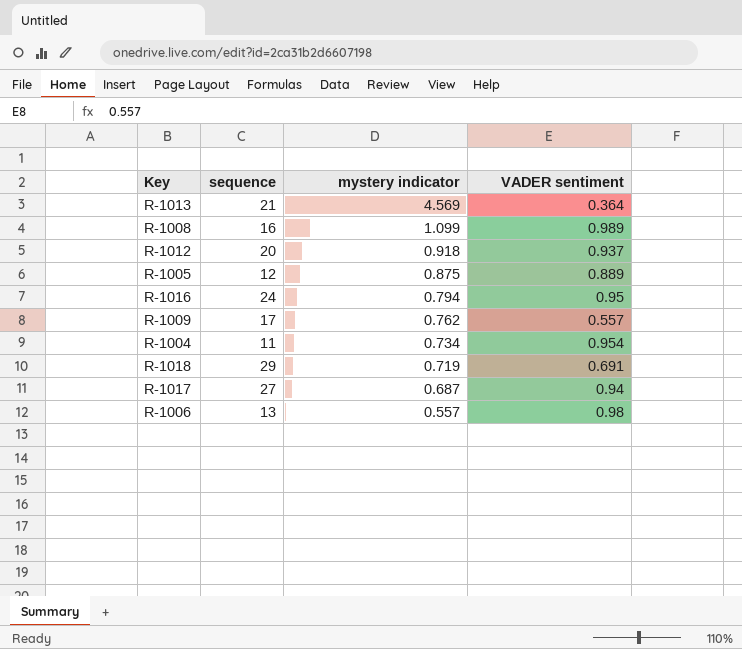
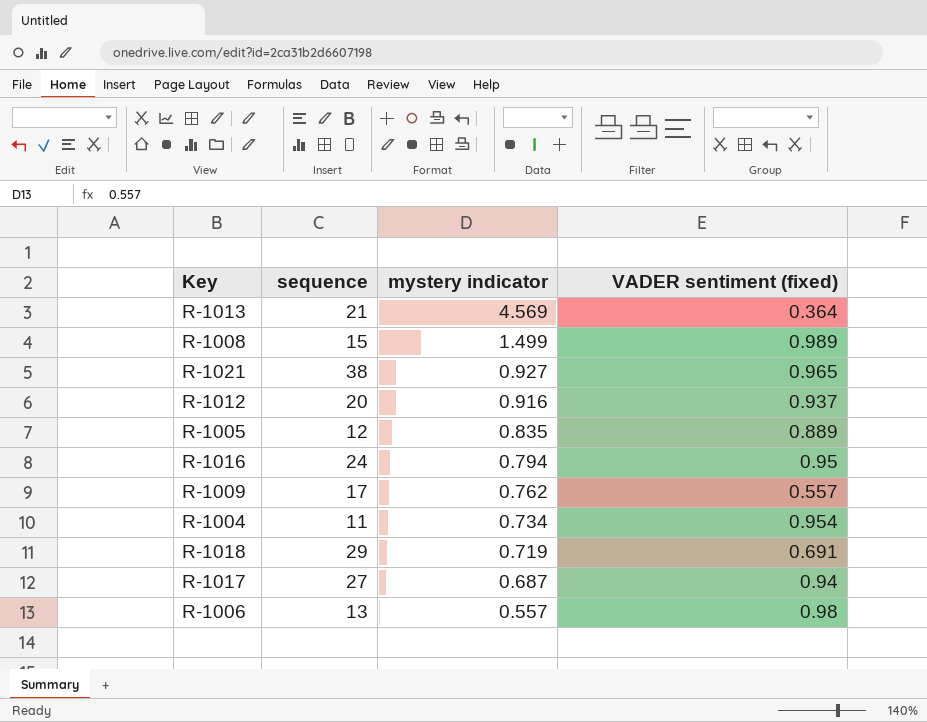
column name: VADER sentiment -> VADER sentiment (fixed)
R-1008 | sequence: 16 -> 15
R-1008 | mystery indicator: 1.099 -> 1.499
row R-1021: none -> 38 | 0.927 | 0.965
R-1012 | mystery indicator: 0.918 -> 0.916
R-1005 | mystery indicator: 0.875 -> 0.835

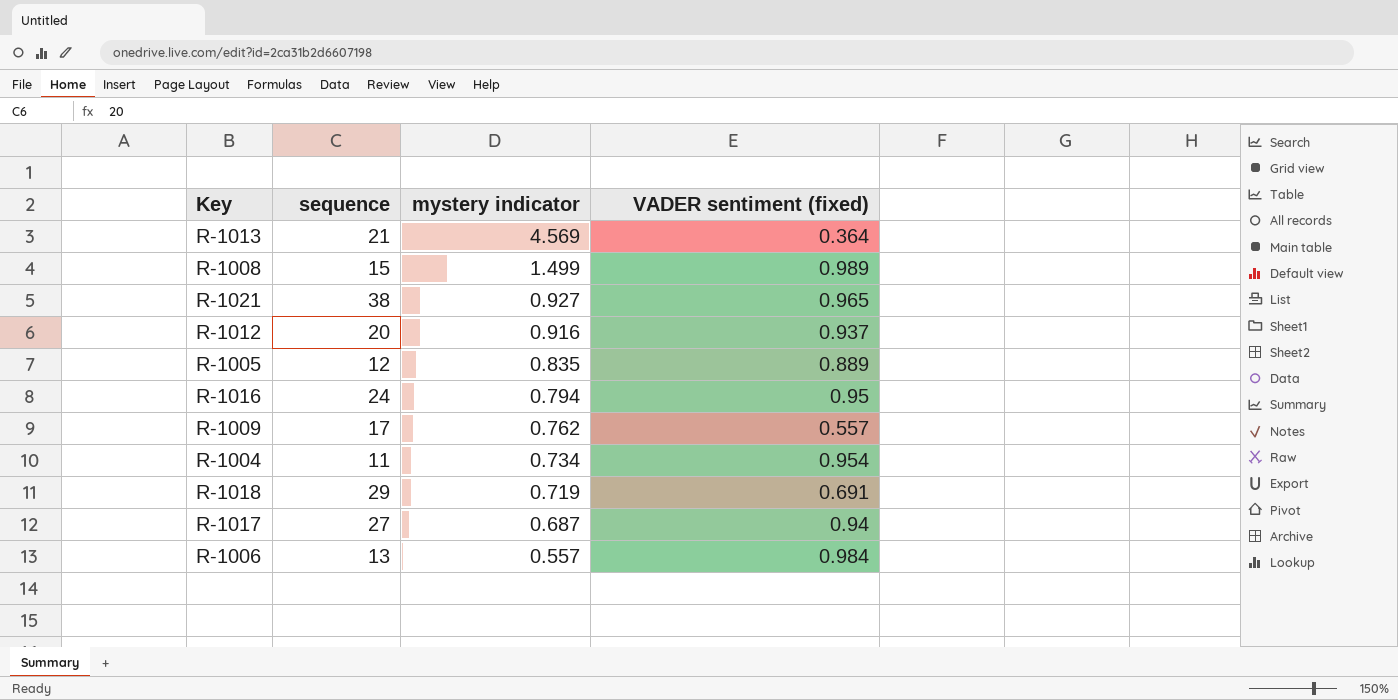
R-1006 | VADER sentiment (fixed): 0.98 -> 0.984

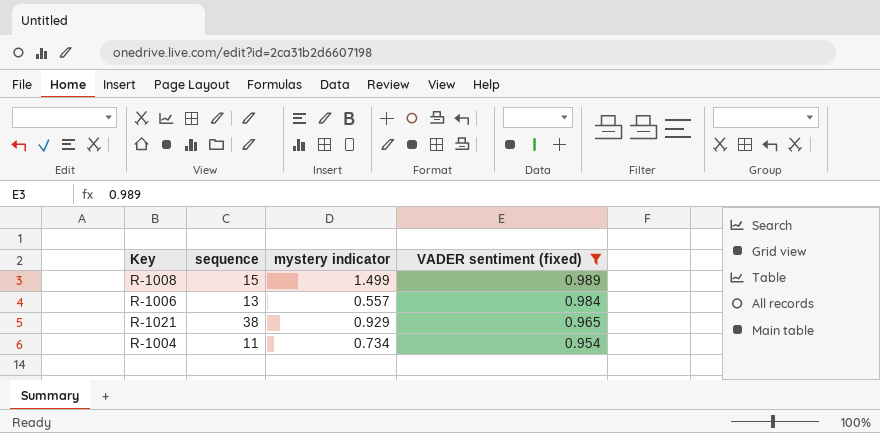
filter: none -> VADER sentiment (fixed) >= 0.954
row order: mystery indicator descending -> VADER sentiment (fixed) descending
R-1021 | mystery indicator: 0.927 -> 0.929

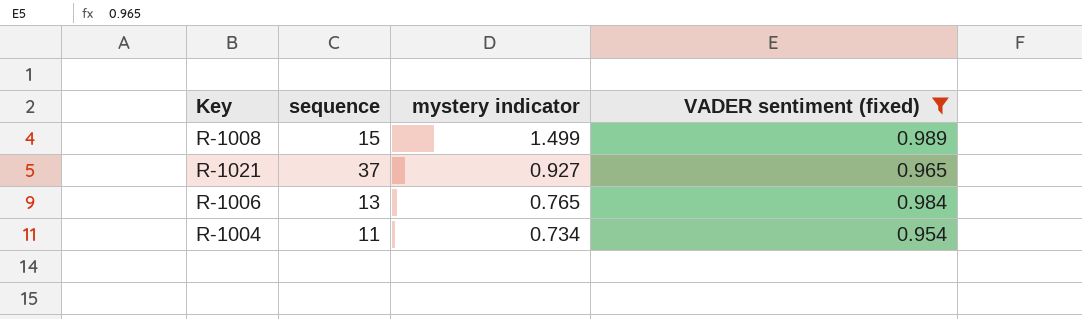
row order: VADER sentiment (fixed) descending -> mystery indicator descending
R-1021 | sequence: 38 -> 37
R-1021 | mystery indicator: 0.929 -> 0.927
R-1006 | mystery indicator: 0.557 -> 0.765

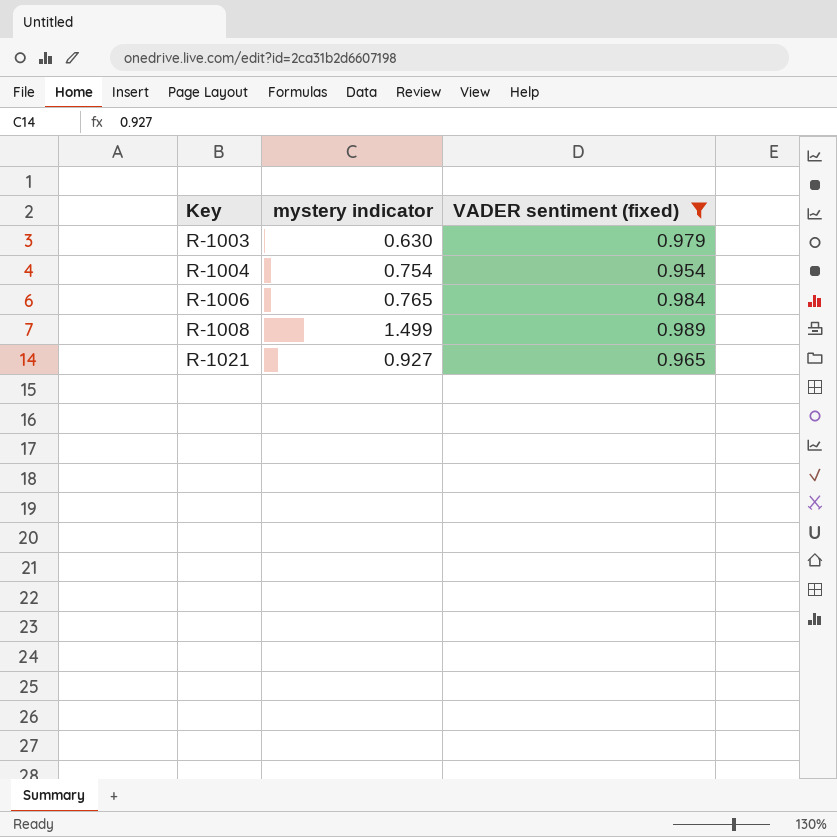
row order: mystery indicator descending -> Key ascending
column sequence | position: 2 -> none
row R-1003: none -> 0.630 | 0.979
R-1004 | mystery indicator: 0.734 -> 0.754

